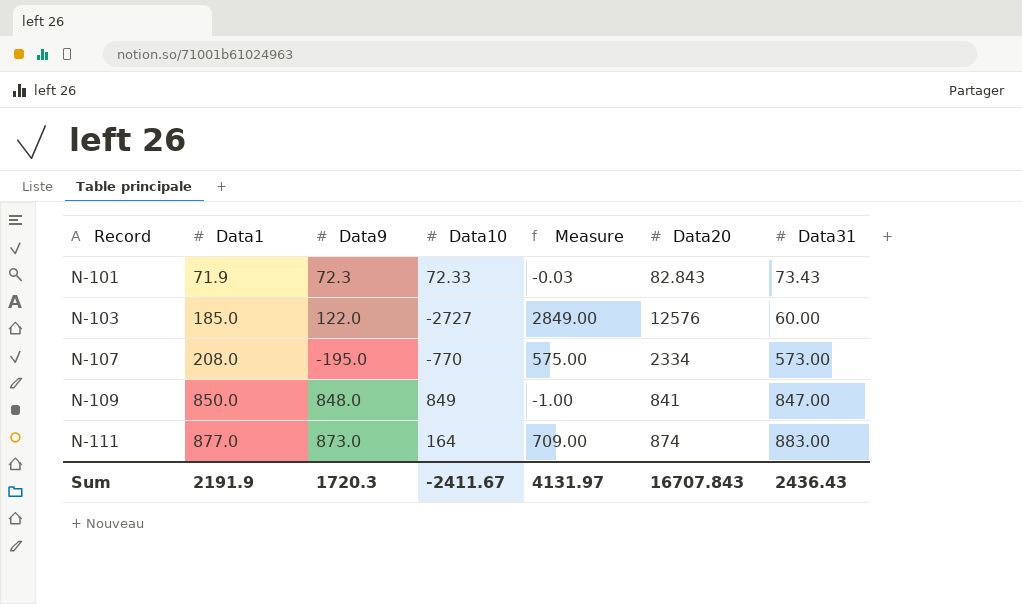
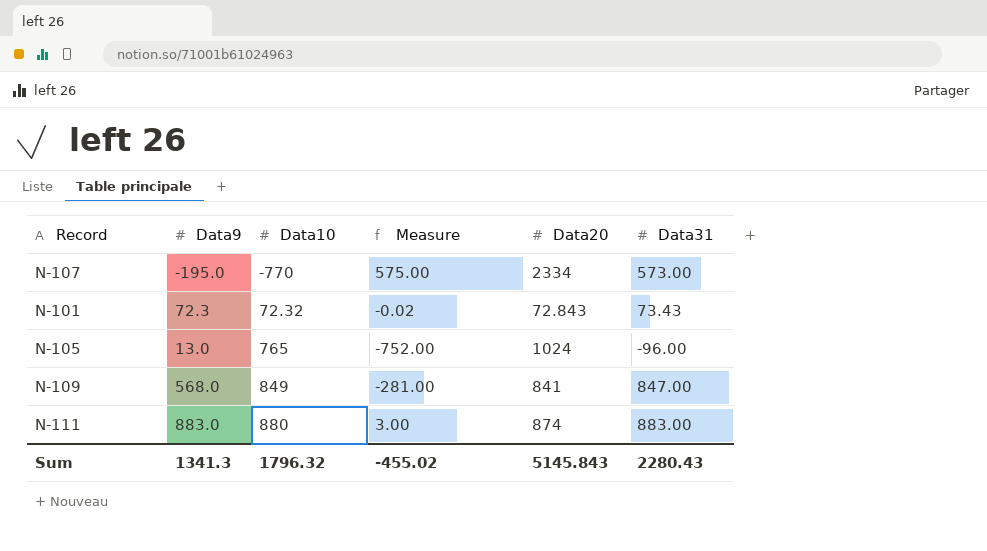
row order: Record ascending -> Data10 ascending
column Data1 | position: 2 -> none
row N-103: 185.0 | 122.0 | -2727 | 2849.00 | 12576 | 60.00 -> none
N-101 | Data10: 72.33 -> 72.32
N-101 | Measure: -0.03 -> -0.02
N-101 | Data20: 82.843 -> 72.843
row N-105: none -> 13.0 | 765 | -752.00 | 1024 | -96.00
N-109 | Data9: 848.0 -> 568.0
N-109 | Measure: -1.00 -> -281.00
N-111 | Data9: 873.0 -> 883.0
N-111 | Data10: 164 -> 880
N-111 | Measure: 709.00 -> 3.00
Sum | Data9: 1720.3 -> 1341.3
Sum | Data10: -2411.67 -> 1796.32
Sum | Measure: 4131.97 -> -455.02
Sum | Data20: 16707.843 -> 5145.843
Sum | Data31: 2436.43 -> 2280.43

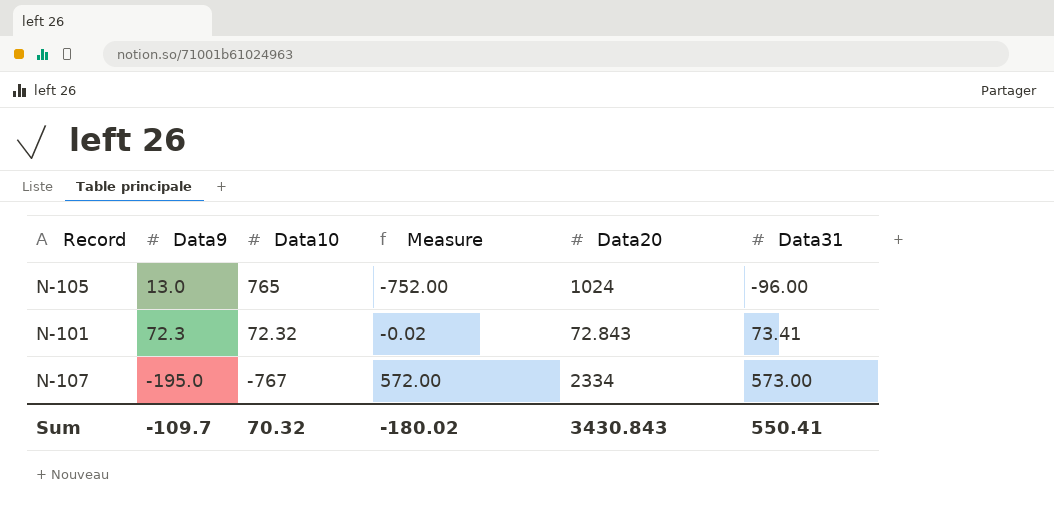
row order: Data10 ascending -> Data10 descending
row N-109: 568.0 | 849 | -281.00 | 841 | 847.00 -> none
row N-111: 883.0 | 880 | 3.00 | 874 | 883.00 -> none
N-101 | Data31: 73.43 -> 73.41
N-107 | Data10: -770 -> -767
N-107 | Measure: 575.00 -> 572.00
Sum | Data9: 1341.3 -> -109.7
Sum | Data10: 1796.32 -> 70.32
Sum | Measure: -455.02 -> -180.02
Sum | Data20: 5145.843 -> 3430.843
Sum | Data31: 2280.43 -> 550.41

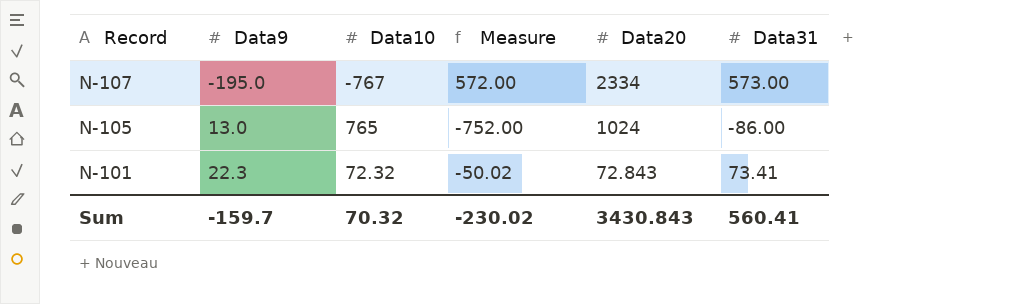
row order: Data10 descending -> Record descending
N-105 | Data31: -96.00 -> -86.00
N-101 | Data9: 72.3 -> 22.3
N-101 | Measure: -0.02 -> -50.02
Sum | Data9: -109.7 -> -159.7
Sum | Measure: -180.02 -> -230.02
Sum | Data31: 550.41 -> 560.41

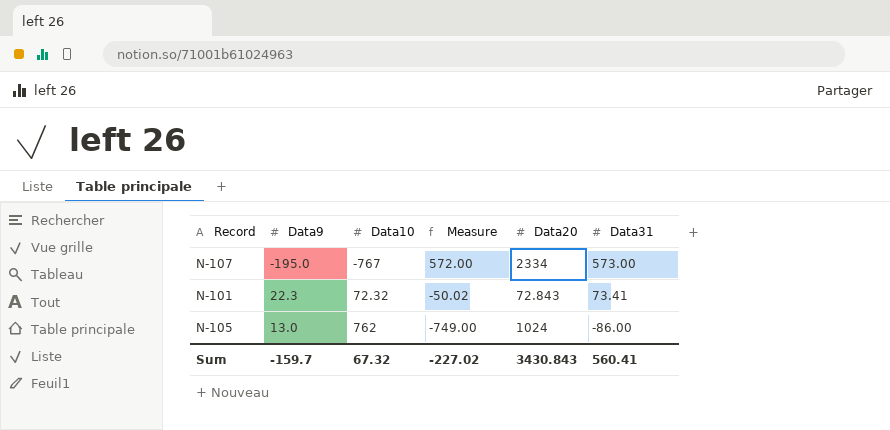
row order: Record descending -> Data10 ascending
N-105 | Data10: 765 -> 762
N-105 | Measure: -752.00 -> -749.00
Sum | Data10: 70.32 -> 67.32
Sum | Measure: -230.02 -> -227.02

